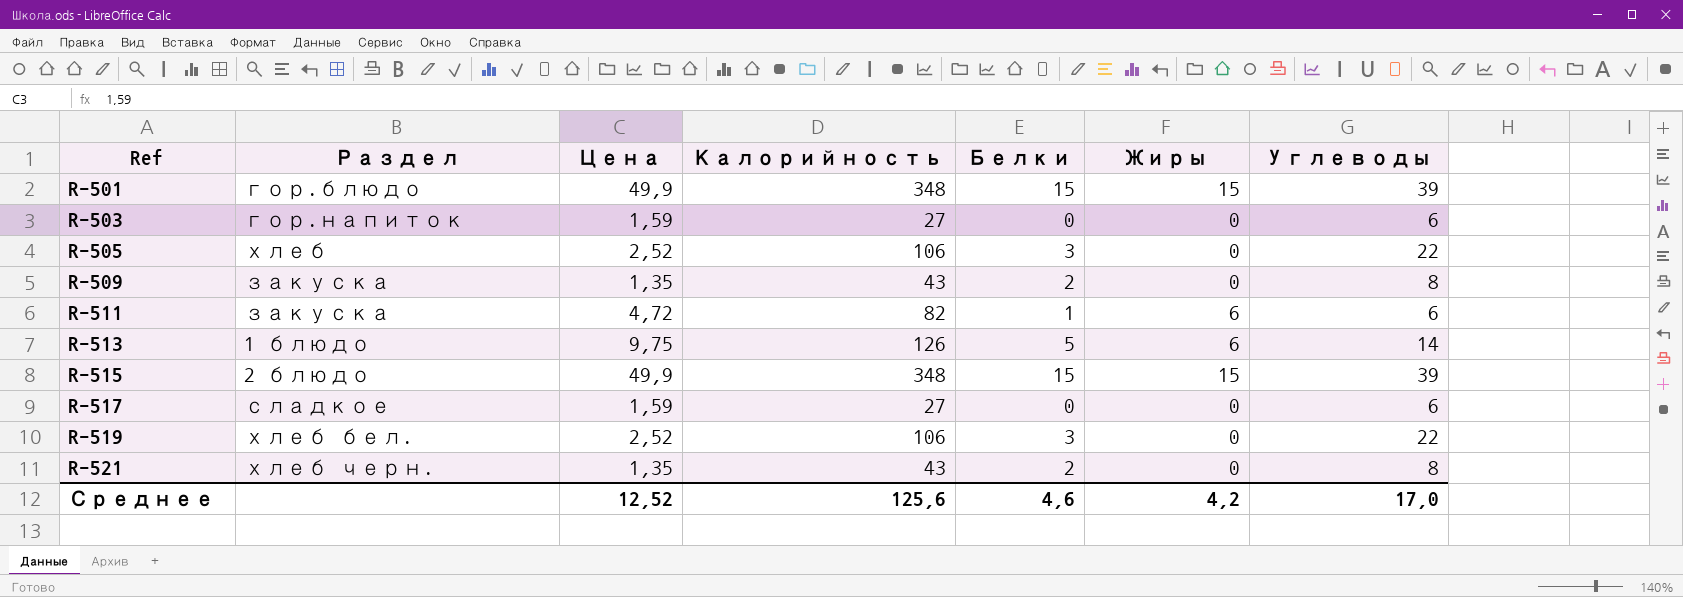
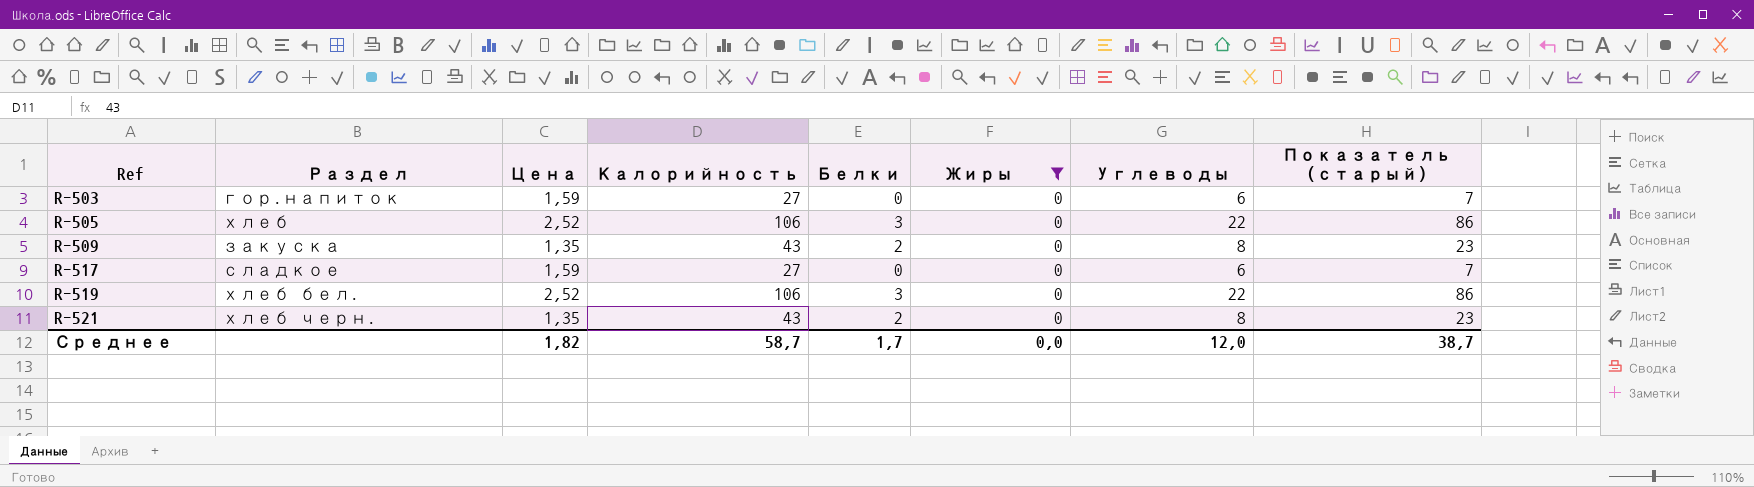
filter: none -> Жиры = 0
column Показатель (старый) | formula: none -> [Калорийность] - 20
Среднее | Цена: 12,52 -> 1,82
Среднее | Калорийность: 125,6 -> 58,7
Среднее | Белки: 4,6 -> 1,7
Среднее | Жиры: 4,2 -> 0,0
Среднее | Углеводы: 17,0 -> 12,0

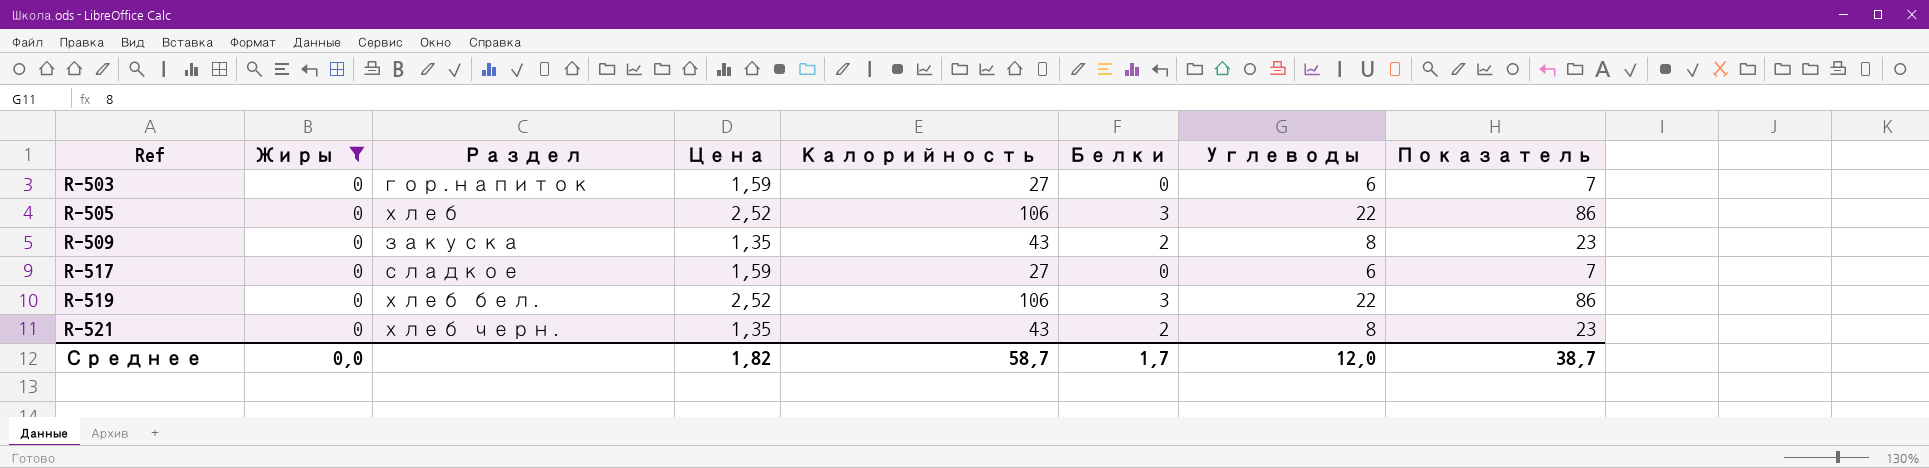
column Жиры | position: 6 -> 2
column name: Показатель (старый) -> Показатель

